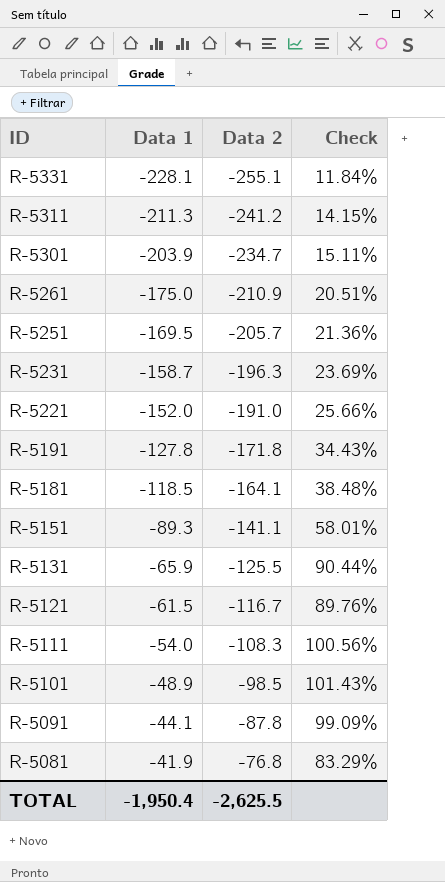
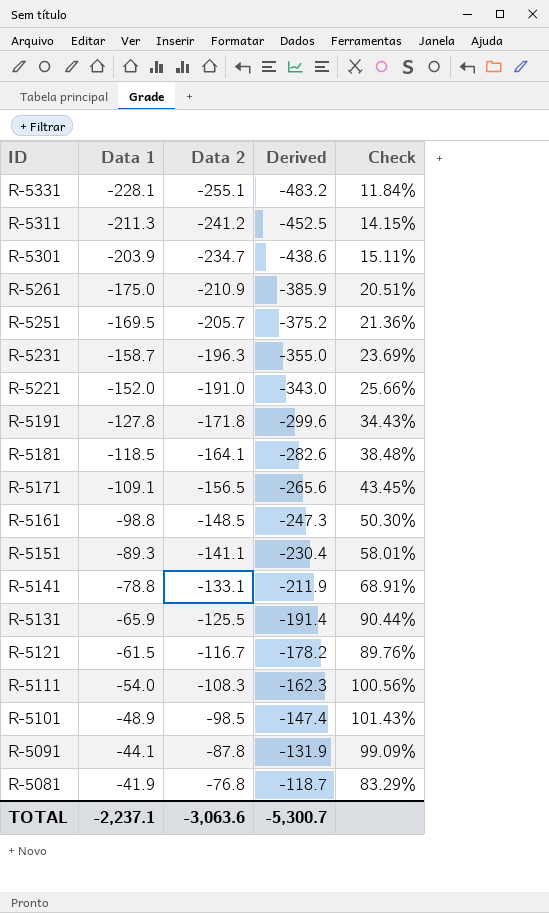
column Derived | formula: none -> [Data 1] + [Data 2]
row R-5171: none -> -109.1 | -156.5 | -265.6 | 43.45%
row R-5161: none -> -98.8 | -148.5 | -247.3 | 50.30%
row R-5141: none -> -78.8 | -133.1 | -211.9 | 68.91%
TOTAL | Data 1: -1,950.4 -> -2,237.1
TOTAL | Data 2: -2,625.5 -> -3,063.6

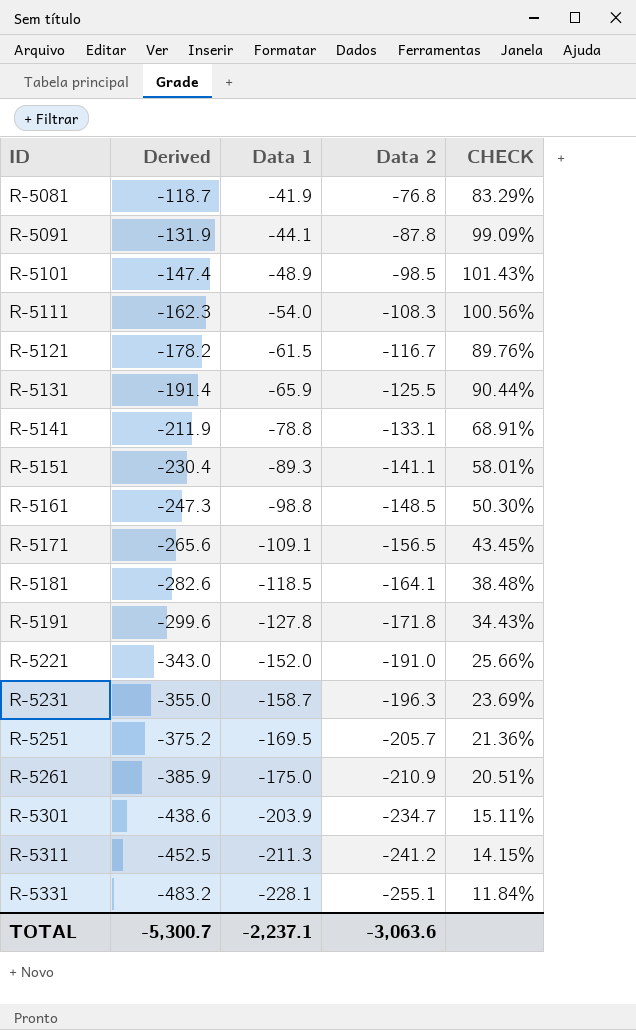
row order: ID descending -> ID ascending
column Derived | position: 4 -> 2
column name: Check -> CHECK

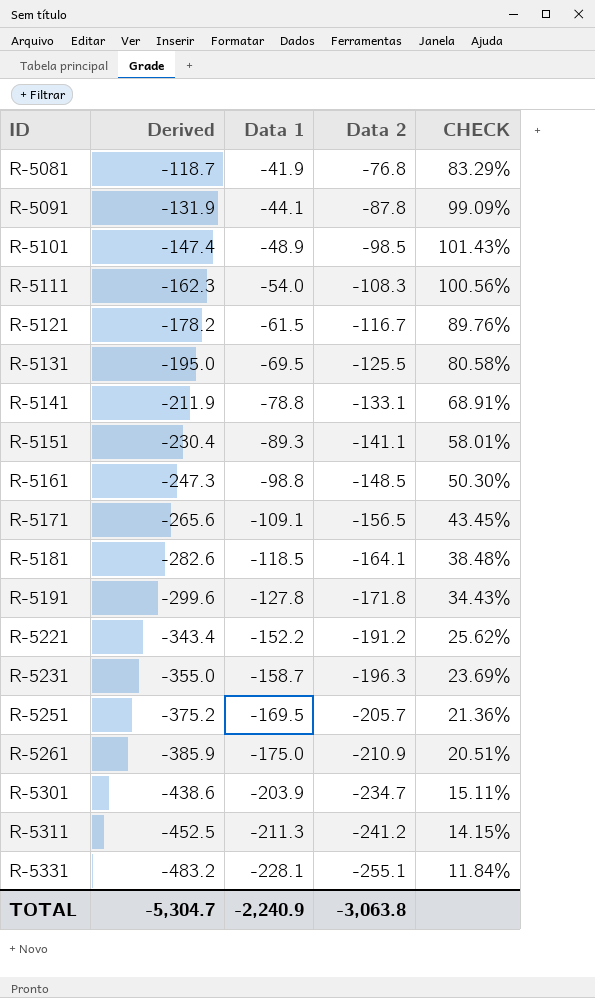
R-5131 | Derived: -191.4 -> -195.0
R-5131 | Data 1: -65.9 -> -69.5
R-5131 | CHECK: 90.44% -> 80.58%
R-5221 | Derived: -343.0 -> -343.4
R-5221 | Data 1: -152.0 -> -152.2
R-5221 | Data 2: -191.0 -> -191.2
R-5221 | CHECK: 25.66% -> 25.62%
TOTAL | Derived: -5,300.7 -> -5,304.7
TOTAL | Data 1: -2,237.1 -> -2,240.9
TOTAL | Data 2: -3,063.6 -> -3,063.8

